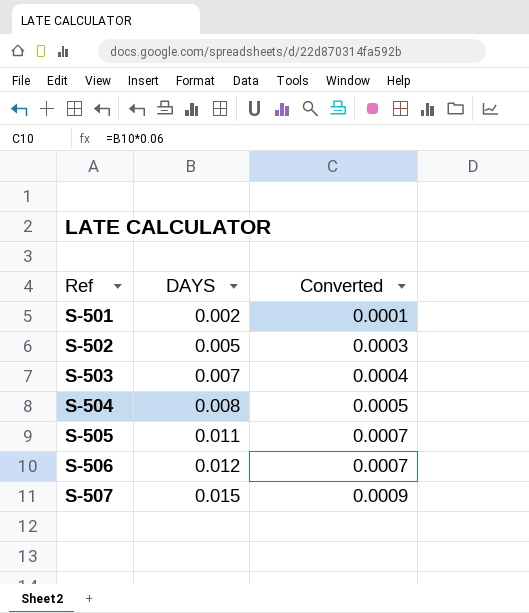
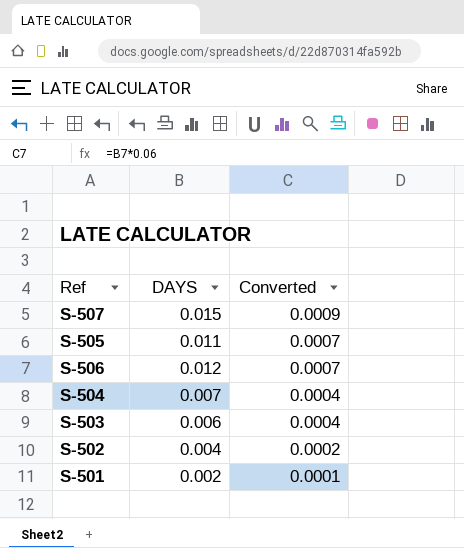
row order: Ref ascending -> Converted descending
S-504 | DAYS: 0.008 -> 0.007
S-504 | Converted: 0.0005 -> 0.0004
S-503 | DAYS: 0.007 -> 0.006
S-502 | DAYS: 0.005 -> 0.004
S-502 | Converted: 0.0003 -> 0.0002

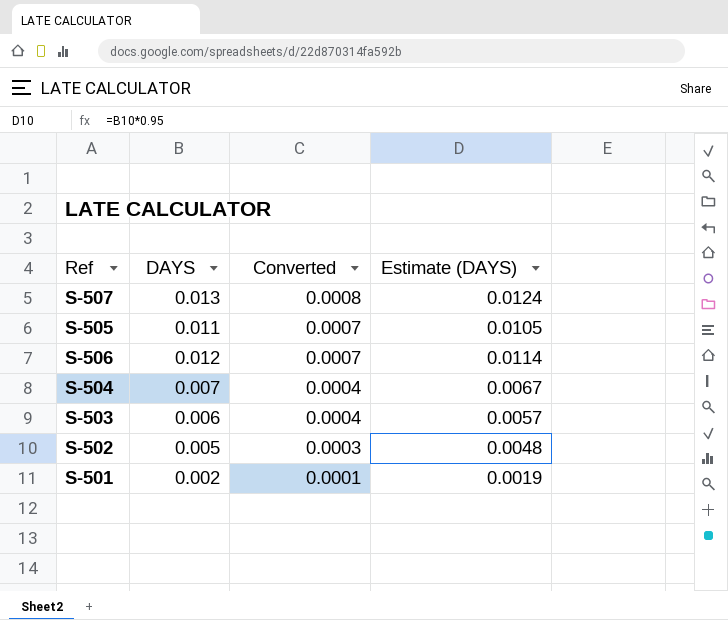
column Estimate (DAYS) | formula: none -> [DAYS] * 0.95
S-507 | DAYS: 0.015 -> 0.013
S-507 | Converted: 0.0009 -> 0.0008
S-502 | DAYS: 0.004 -> 0.005
S-502 | Converted: 0.0002 -> 0.0003

